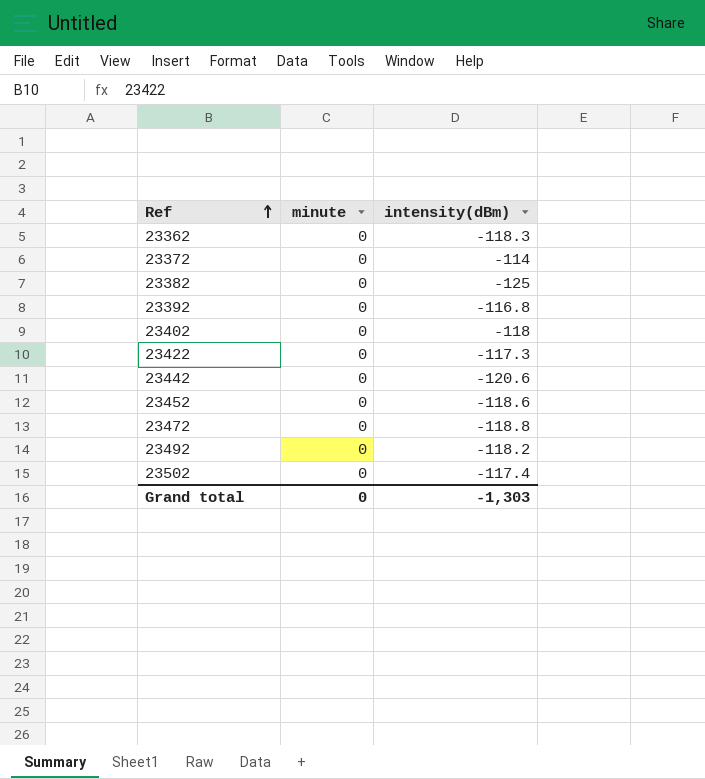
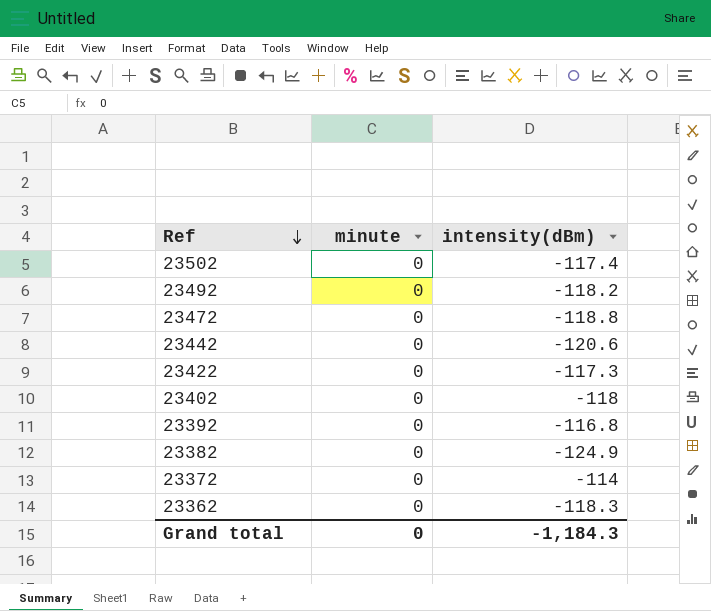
row order: Ref ascending -> Ref descending
row 23452: 0 | -118.6 -> none
23382 | intensity(dBm): -125 -> -124.9
Grand total | intensity(dBm): -1,303 -> -1,184.3

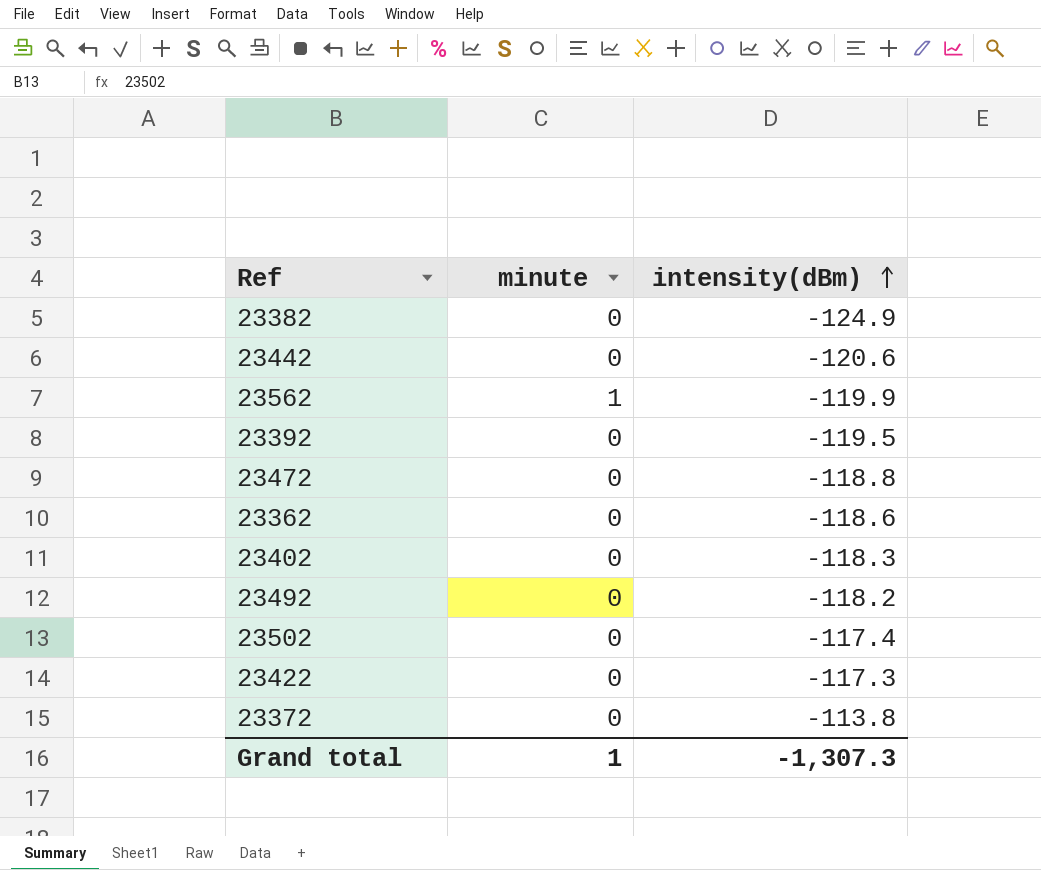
row order: Ref descending -> intensity(dBm) ascending
row 23562: none -> 1 | -119.9
23392 | intensity(dBm): -116.8 -> -119.5
23362 | intensity(dBm): -118.3 -> -118.6
23402 | intensity(dBm): -118 -> -118.3
23372 | intensity(dBm): -114 -> -113.8
Grand total | minute: 0 -> 1
Grand total | intensity(dBm): -1,184.3 -> -1,307.3

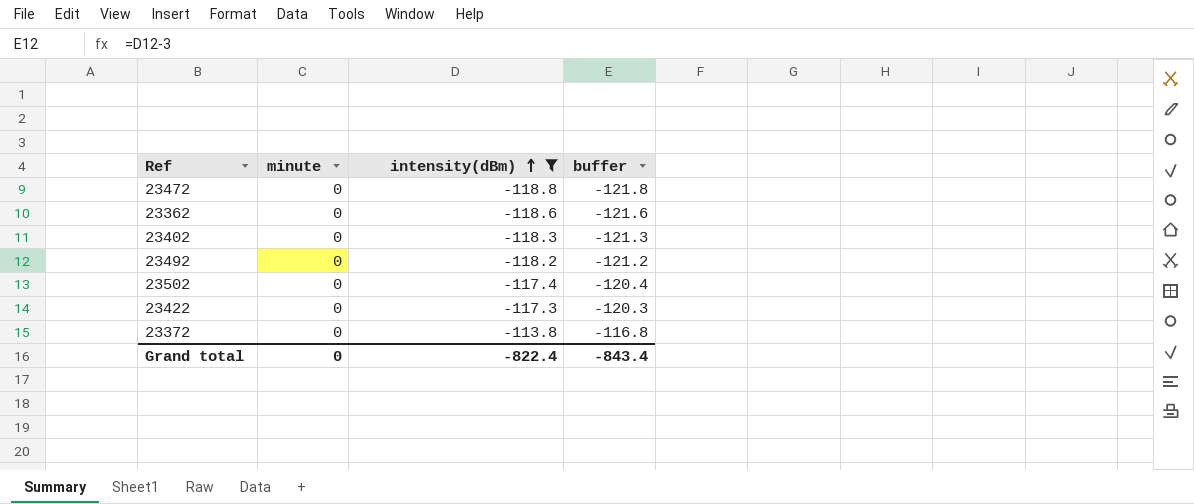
filter: none -> intensity(dBm) >= -118.8
column buffer | formula: none -> [intensity(dBm)] - 3
Grand total | minute: 1 -> 0
Grand total | intensity(dBm): -1,307.3 -> -822.4

